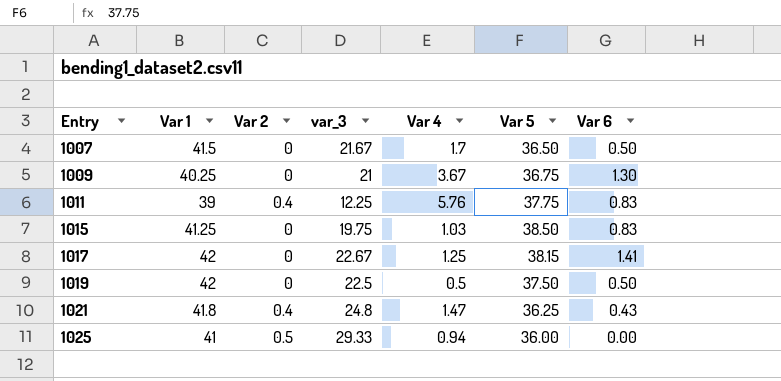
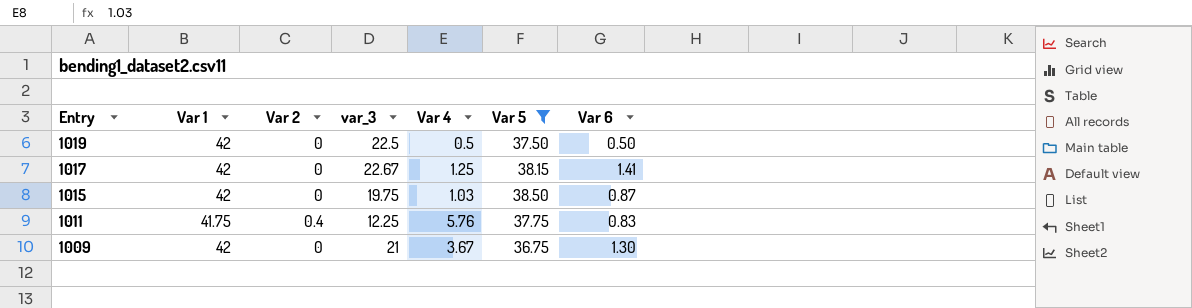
filter: none -> Var 5 >= 36.75
row order: Entry ascending -> Entry descending
1015 | Var 1: 41.25 -> 42
1015 | Var 6: 0.83 -> 0.87
1011 | Var 1: 39 -> 41.75
1009 | Var 1: 40.25 -> 42

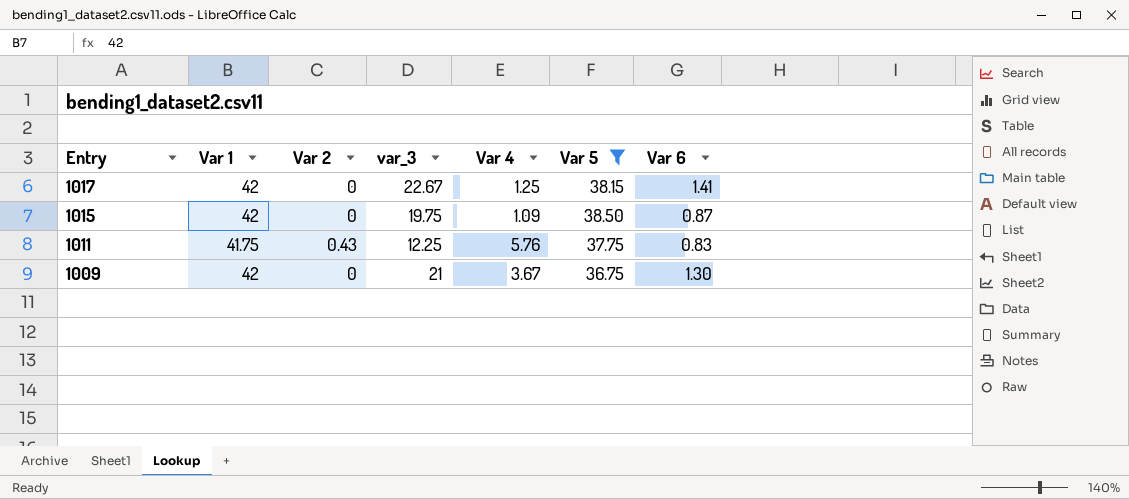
row 1019: 42 | 0 | 22.5 | 0.5 | 37.50 | 0.50 -> none
1015 | Var 4: 1.03 -> 1.09
1011 | Var 2: 0.4 -> 0.43

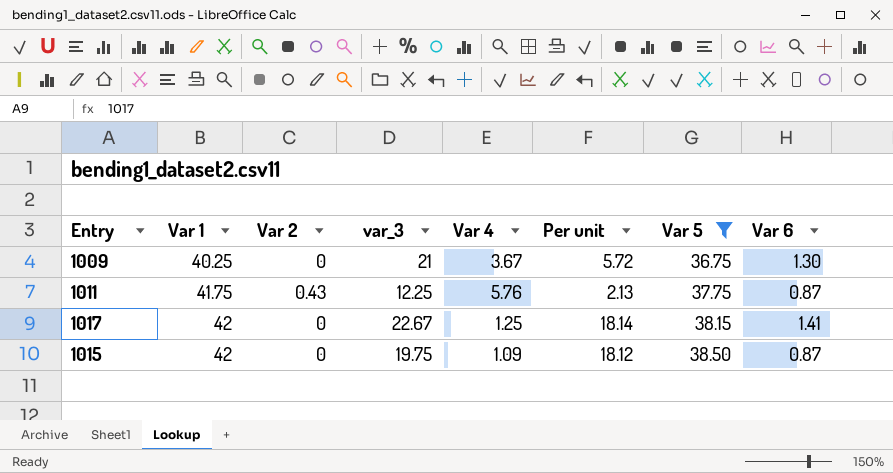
row order: Entry descending -> Var 1 ascending
column Per unit | formula: none -> [var_3] / [Var 4]
1009 | Var 1: 42 -> 40.25
1011 | Var 6: 0.83 -> 0.87

